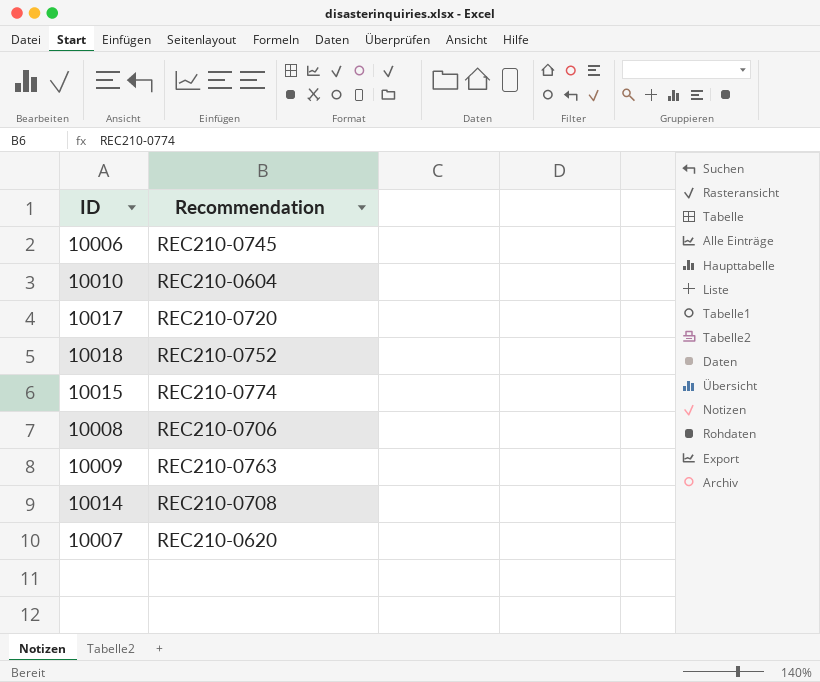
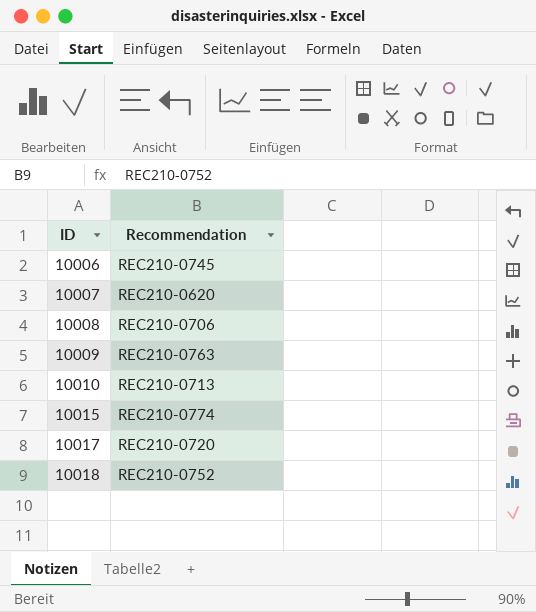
row order: none -> ID ascending
row 10014: REC210-0708 -> none
10010 | Recommendation: REC210-0604 -> REC210-0713

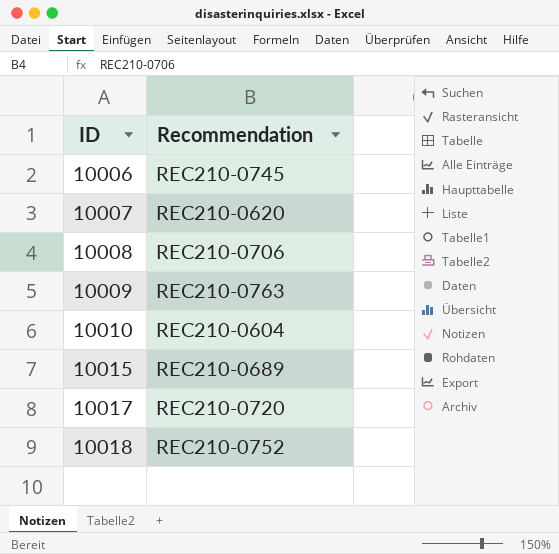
10010 | Recommendation: REC210-0713 -> REC210-0604
10015 | Recommendation: REC210-0774 -> REC210-0689

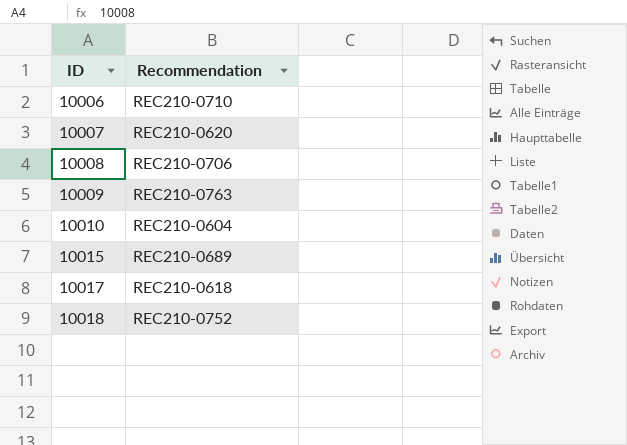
10006 | Recommendation: REC210-0745 -> REC210-0710
10017 | Recommendation: REC210-0720 -> REC210-0618

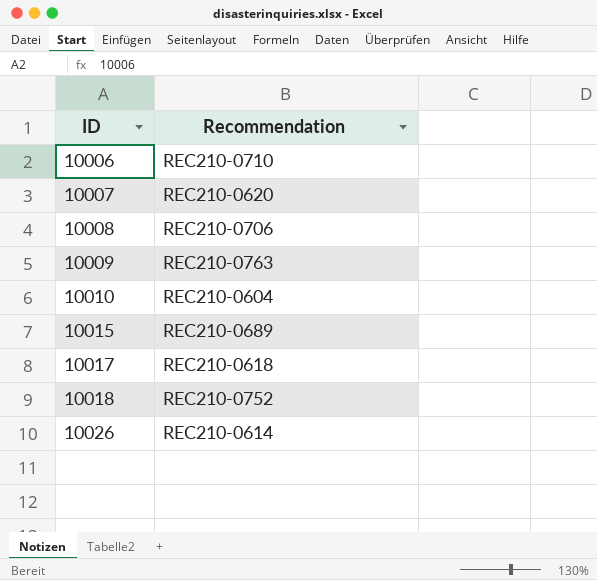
row 10026: none -> REC210-0614

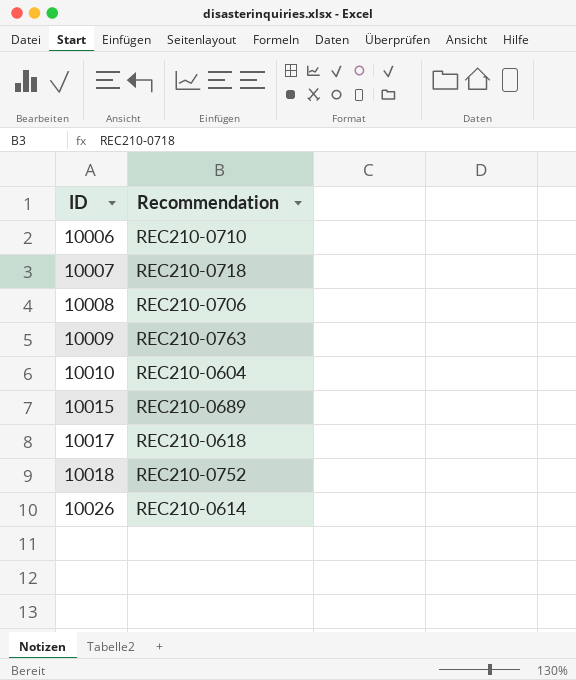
10007 | Recommendation: REC210-0620 -> REC210-0718

